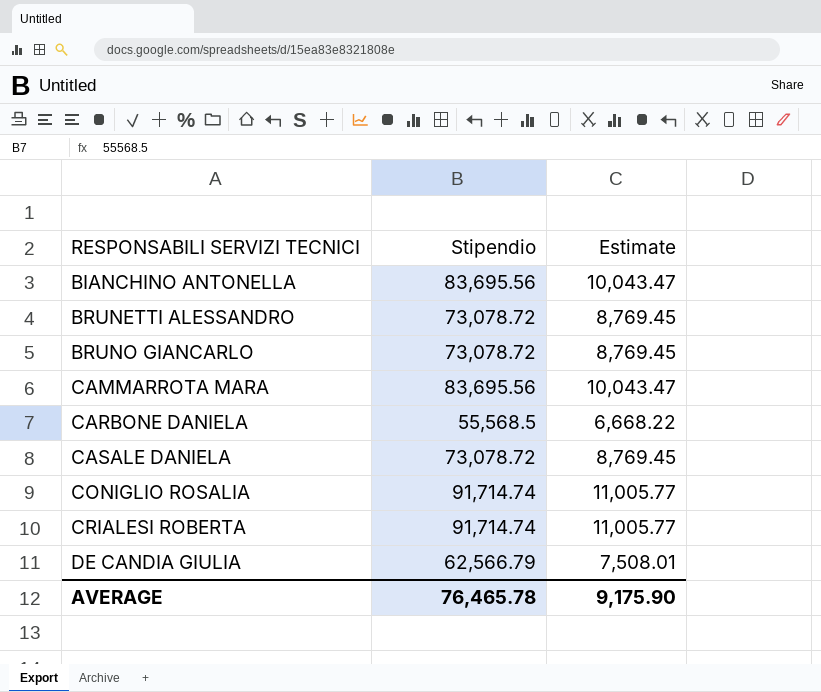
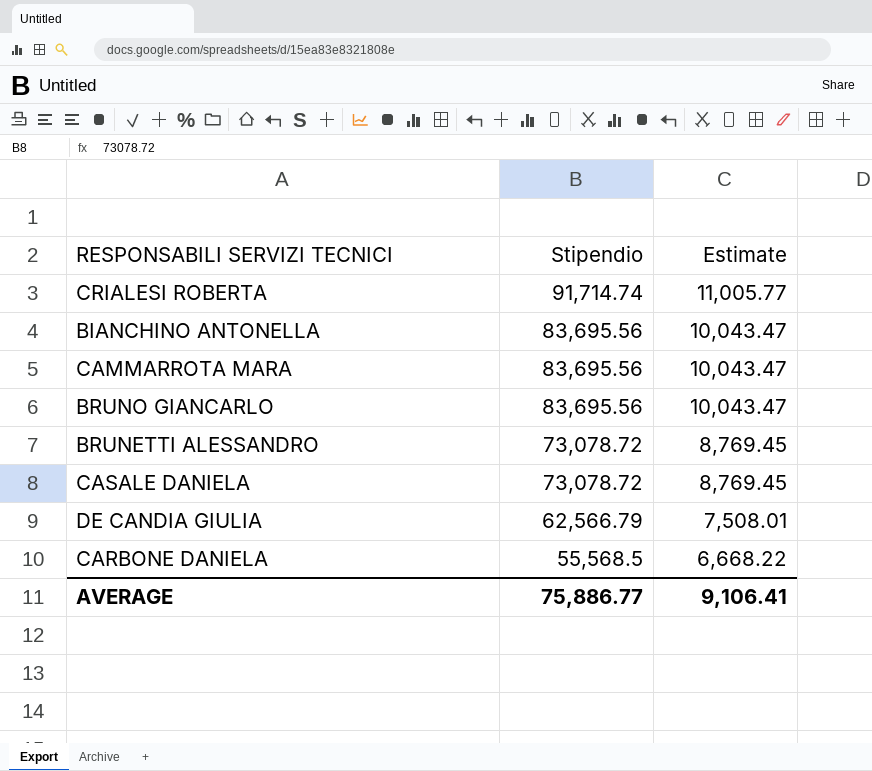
row order: RESPONSABILI SERVIZI TECNICI ascending -> Stipendio descending
row CONIGLIO ROSALIA: 91,714.74 | 11,005.77 -> none
BRUNO GIANCARLO | Stipendio: 73,078.72 -> 83,695.56
BRUNO GIANCARLO | Estimate: 8,769.45 -> 10,043.47
AVERAGE | Stipendio: 76,465.78 -> 75,886.77
AVERAGE | Estimate: 9,175.90 -> 9,106.41

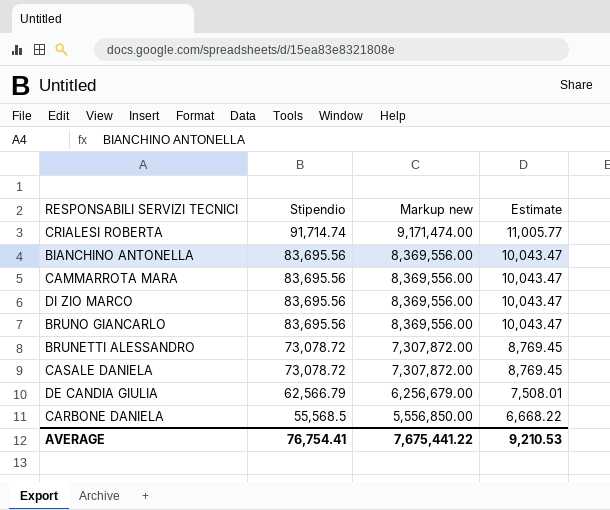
column Markup new | formula: none -> [Stipendio] * 100
row DI ZIO MARCO: none -> 83,695.56 | 8,369,556.00 | 10,043.47
AVERAGE | Stipendio: 75,886.77 -> 76,754.41
AVERAGE | Estimate: 9,106.41 -> 9,210.53

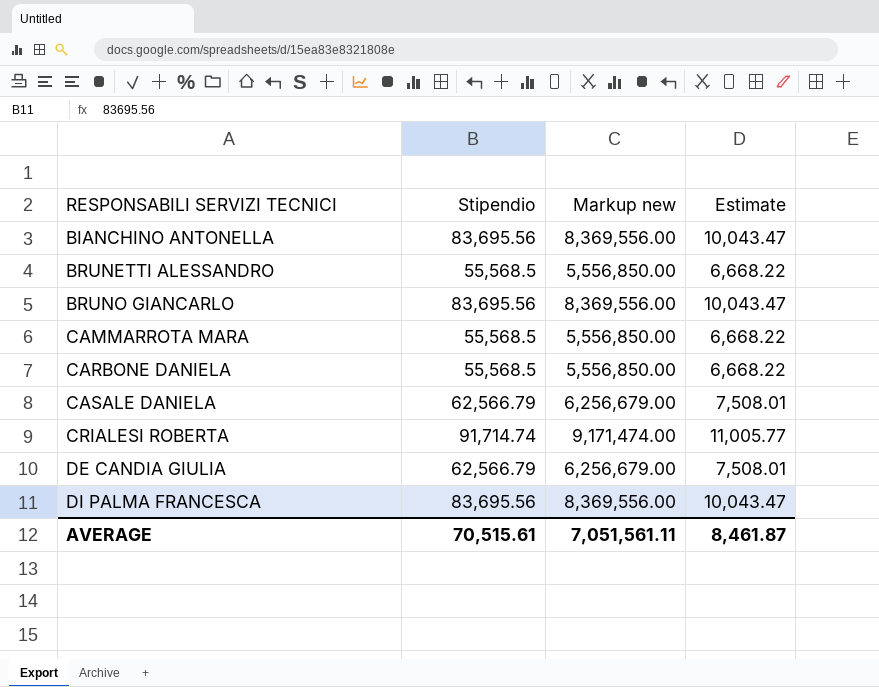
row order: Stipendio descending -> RESPONSABILI SERVIZI TECNICI ascending
row DI ZIO MARCO: 83,695.56 | 8,369,556.00 | 10,043.47 -> none
BRUNETTI ALESSANDRO | Stipendio: 73,078.72 -> 55,568.5
BRUNETTI ALESSANDRO | Markup new: 7,307,872.00 -> 5,556,850.00
BRUNETTI ALESSANDRO | Estimate: 8,769.45 -> 6,668.22
CAMMARROTA MARA | Stipendio: 83,695.56 -> 55,568.5
CAMMARROTA MARA | Markup new: 8,369,556.00 -> 5,556,850.00
CAMMARROTA MARA | Estimate: 10,043.47 -> 6,668.22
CASALE DANIELA | Stipendio: 73,078.72 -> 62,566.79
CASALE DANIELA | Markup new: 7,307,872.00 -> 6,256,679.00
CASALE DANIELA | Estimate: 8,769.45 -> 7,508.01
row DI PALMA FRANCESCA: none -> 83,695.56 | 8,369,556.00 | 10,043.47
AVERAGE | Stipendio: 76,754.41 -> 70,515.61
AVERAGE | Markup new: 7,675,441.22 -> 7,051,561.11
AVERAGE | Estimate: 9,210.53 -> 8,461.87

